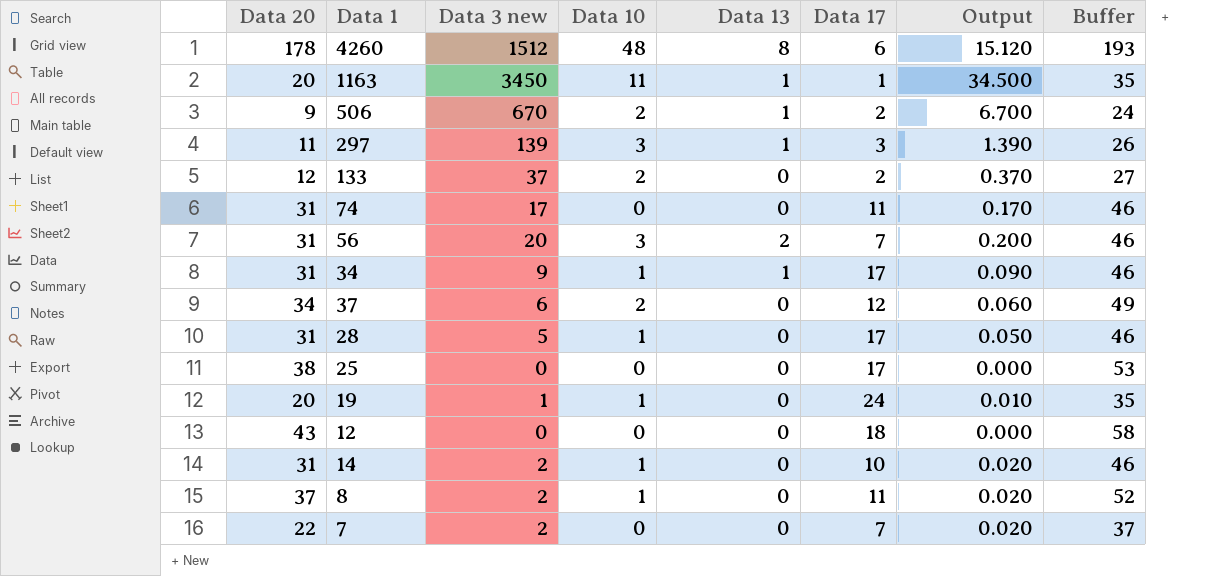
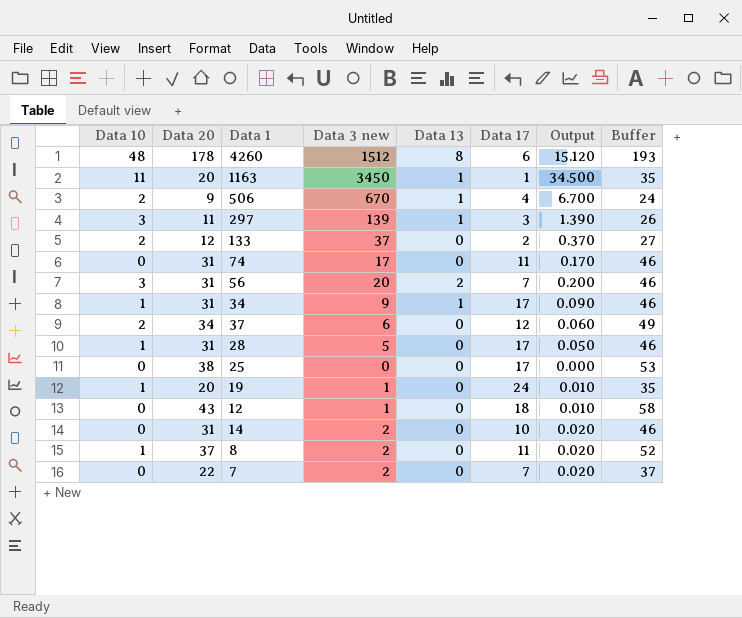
column Data 10 | position: 4 -> 1
506 | Data 17: 2 -> 4
12 | Data 3 new: 0 -> 1
12 | Output: 0.000 -> 0.010
14 | Data 10: 1 -> 0

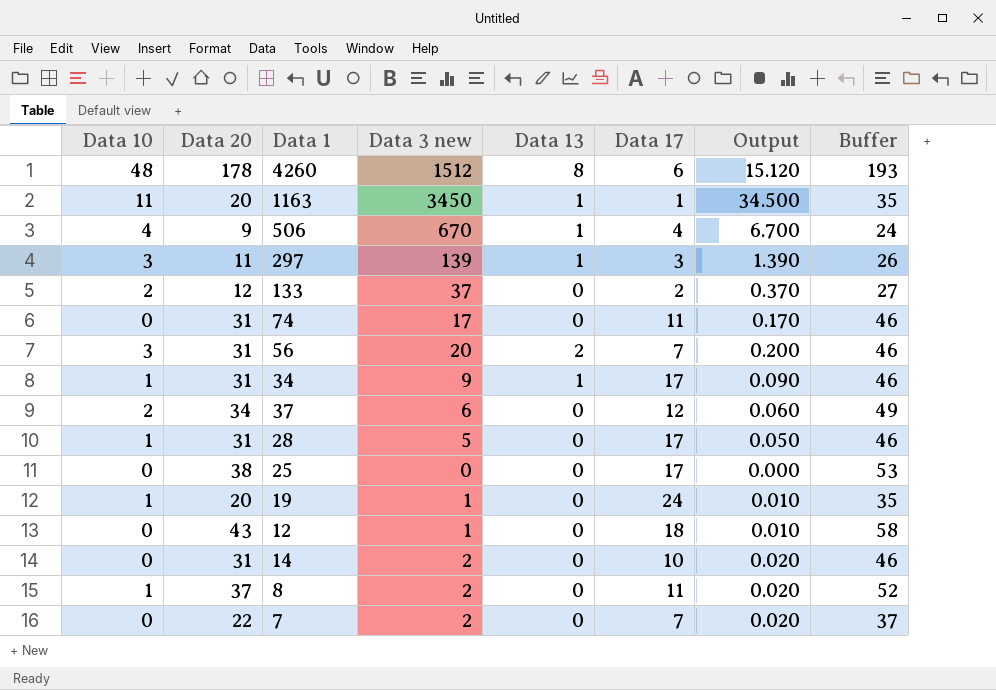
506 | Data 10: 2 -> 4

